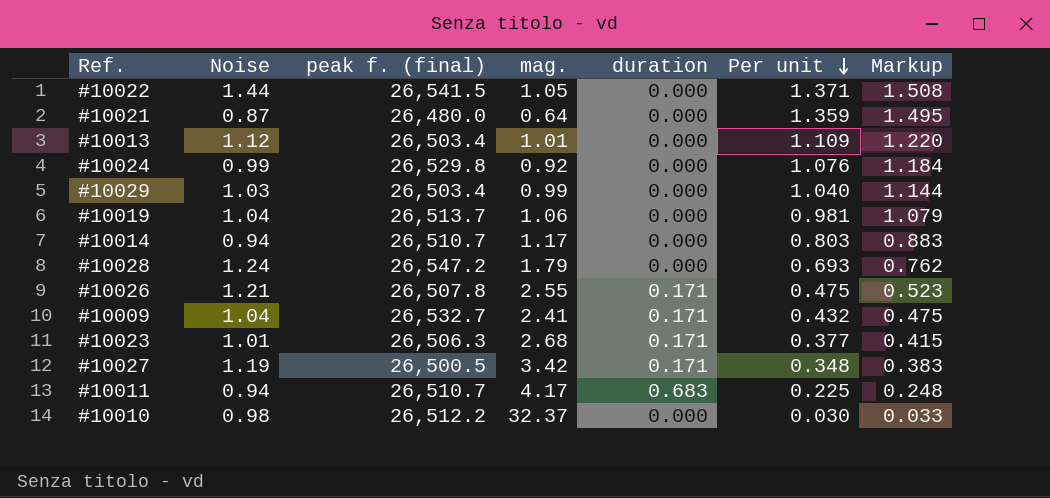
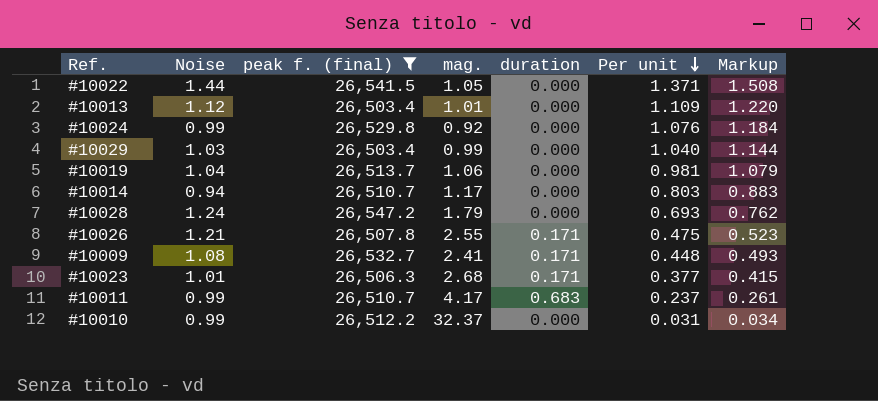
filter: none -> peak f. (final) >= 26,503.4
#10009 | Noise: 1.04 -> 1.08
#10009 | Per unit: 0.432 -> 0.448
#10009 | Markup: 0.475 -> 0.493
#10011 | Noise: 0.94 -> 0.99
#10011 | Per unit: 0.225 -> 0.237
#10011 | Markup: 0.248 -> 0.261
#10010 | Noise: 0.98 -> 0.99
#10010 | Per unit: 0.030 -> 0.031
#10010 | Markup: 0.033 -> 0.034

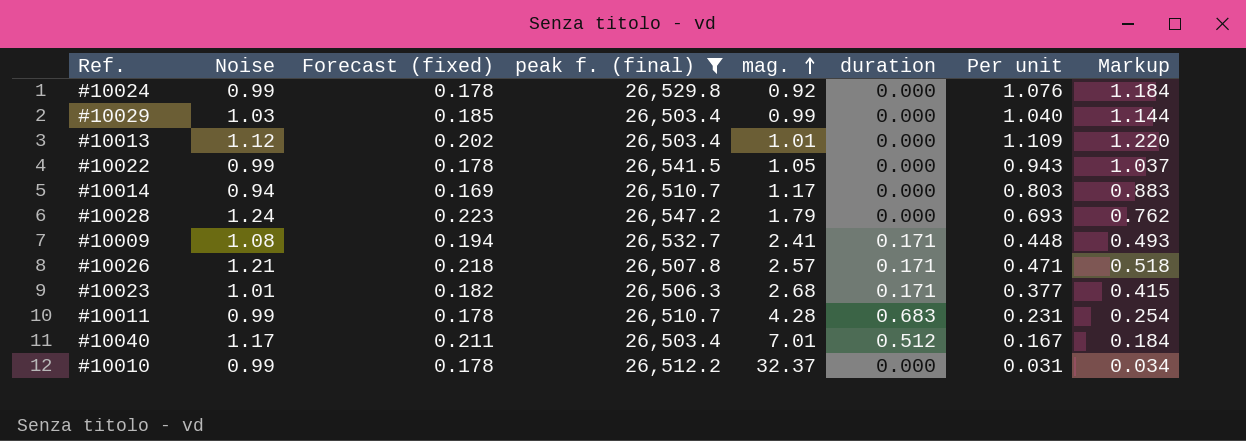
row order: Per unit descending -> mag. ascending
column Forecast (fixed) | formula: none -> [Noise] * 0.18
row #10019: 1.04 | 26,513.7 | 1.06 | 0.000 | 0.981 | 1.079 -> none
#10022 | Noise: 1.44 -> 0.99
#10022 | Per unit: 1.371 -> 0.943
#10022 | Markup: 1.508 -> 1.037
#10026 | mag.: 2.55 -> 2.57
#10026 | Per unit: 0.475 -> 0.471
#10026 | Markup: 0.523 -> 0.518
#10011 | mag.: 4.17 -> 4.28
#10011 | Per unit: 0.237 -> 0.231
#10011 | Markup: 0.261 -> 0.254
row #10040: none -> 1.17 | 0.211 | 26,503.4 | 7.01 | 0.512 | 0.167 | 0.184

